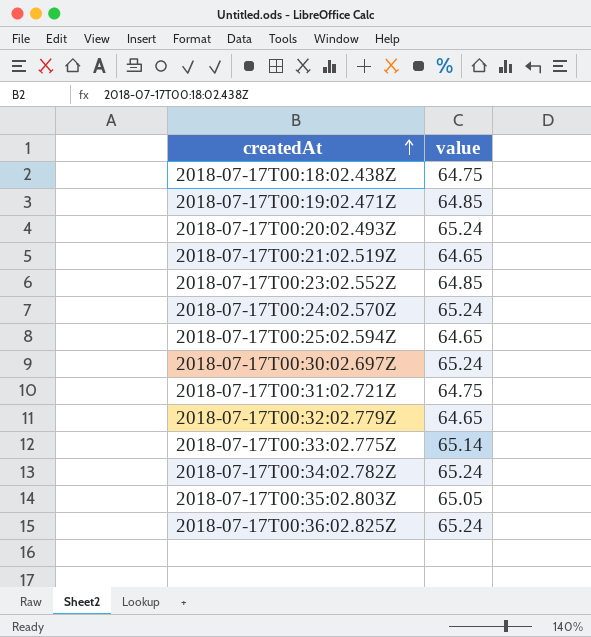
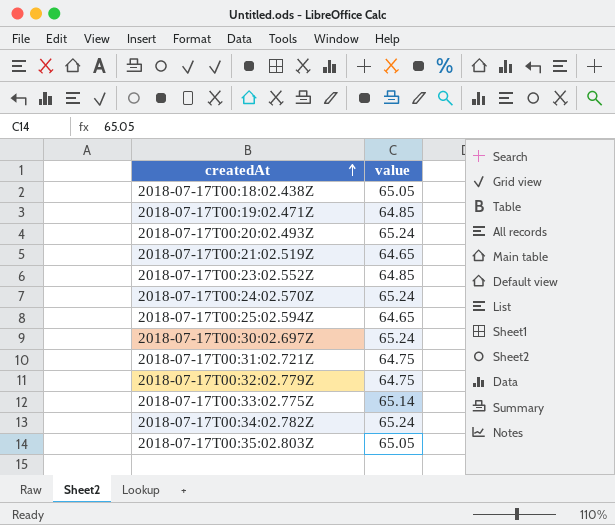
row 2018-07-17T00:36:02.825Z: 65.24 -> none
2018-07-17T00:18:02.438Z | value: 64.75 -> 65.05
2018-07-17T00:32:02.779Z | value: 64.65 -> 64.75

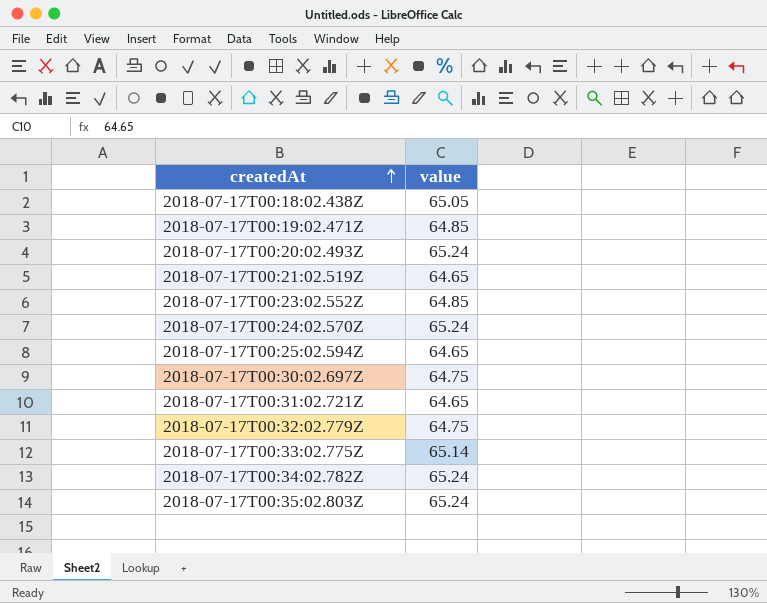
2018-07-17T00:30:02.697Z | value: 65.24 -> 64.75
2018-07-17T00:31:02.721Z | value: 64.75 -> 64.65
2018-07-17T00:35:02.803Z | value: 65.05 -> 65.24

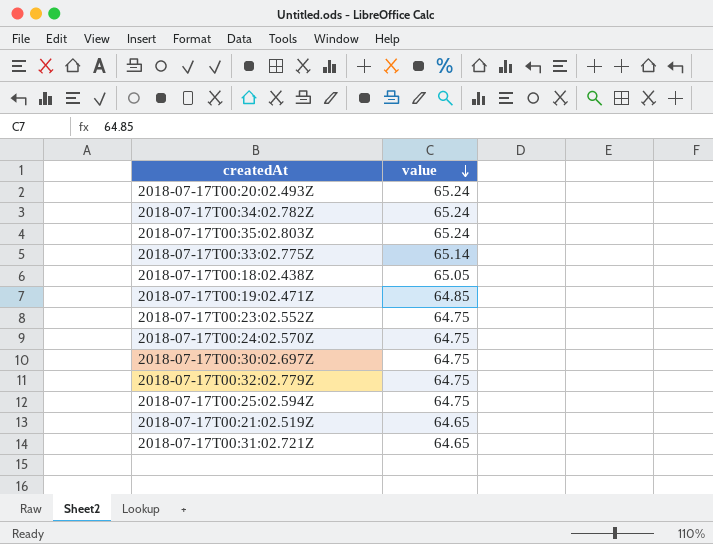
row order: createdAt ascending -> value descending
2018-07-17T00:23:02.552Z | value: 64.85 -> 64.75
2018-07-17T00:24:02.570Z | value: 65.24 -> 64.75
2018-07-17T00:25:02.594Z | value: 64.65 -> 64.75

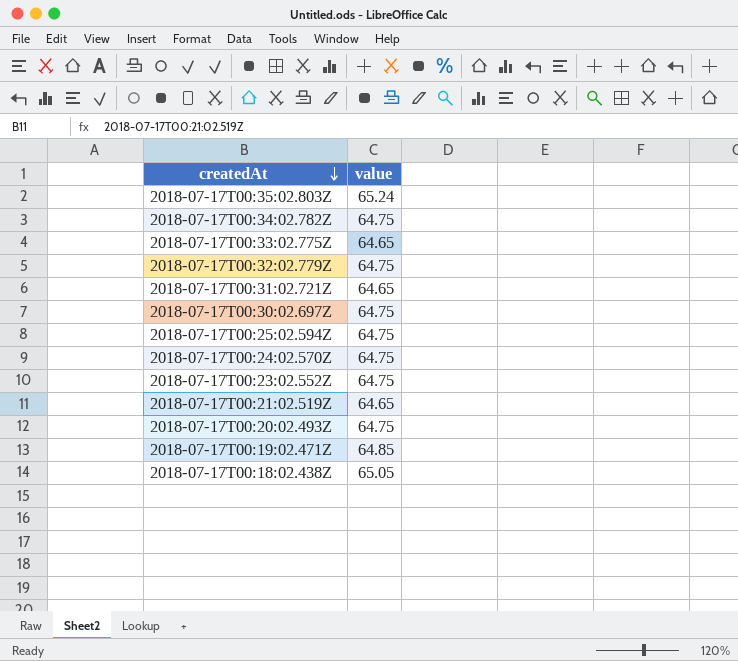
row order: value descending -> createdAt descending
2018-07-17T00:34:02.782Z | value: 65.24 -> 64.75
2018-07-17T00:33:02.775Z | value: 65.14 -> 64.65
2018-07-17T00:20:02.493Z | value: 65.24 -> 64.75

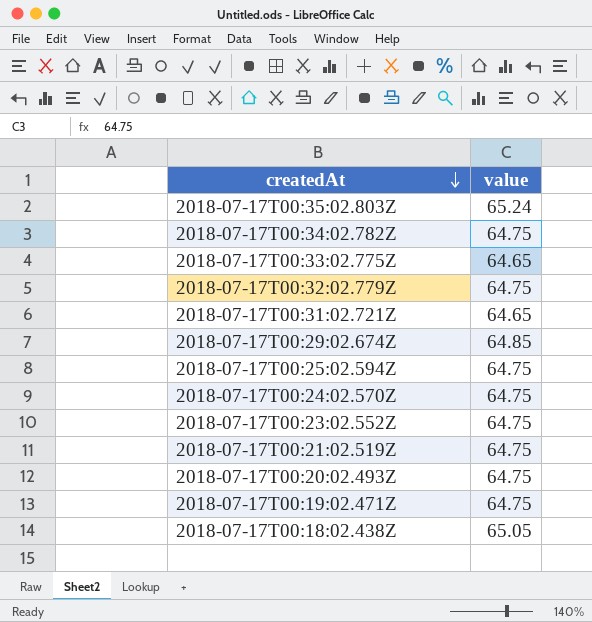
row 2018-07-17T00:30:02.697Z: 64.75 -> none
row 2018-07-17T00:29:02.674Z: none -> 64.85
2018-07-17T00:21:02.519Z | value: 64.65 -> 64.75
2018-07-17T00:19:02.471Z | value: 64.85 -> 64.75

